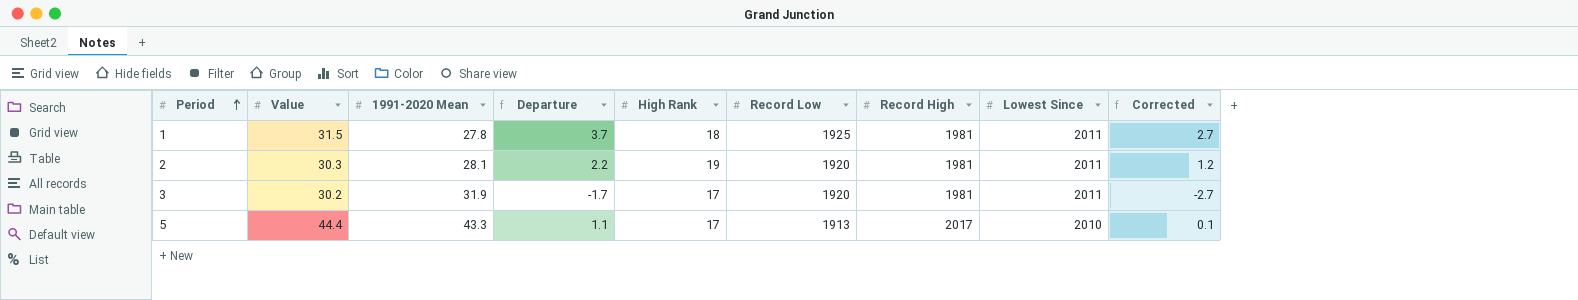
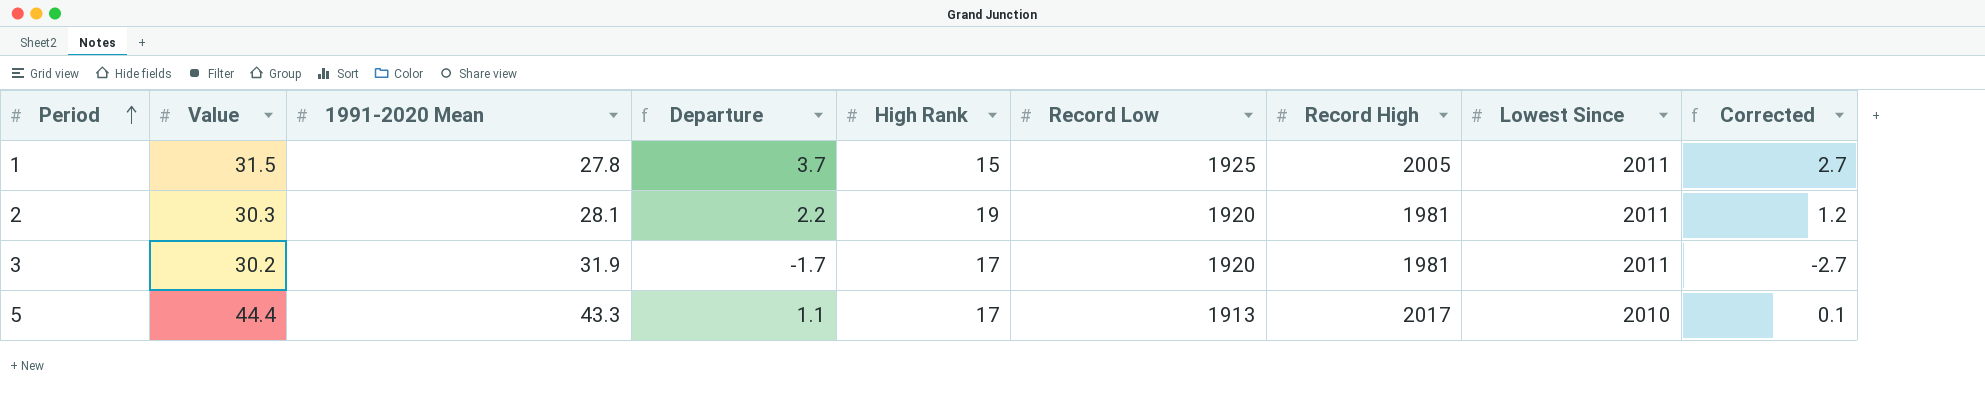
1 | High Rank: 18 -> 15
1 | Record High: 1981 -> 2005

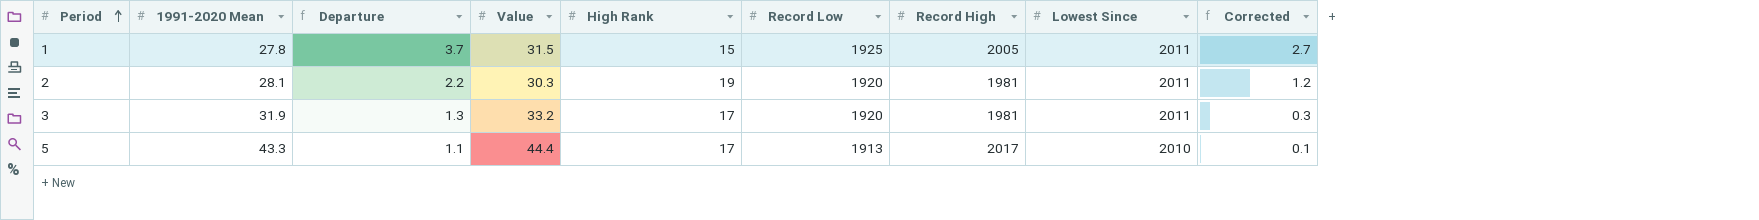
column Value | position: 2 -> 4
3 | Departure: -1.7 -> 1.3
3 | Value: 30.2 -> 33.2
3 | Corrected: -2.7 -> 0.3

